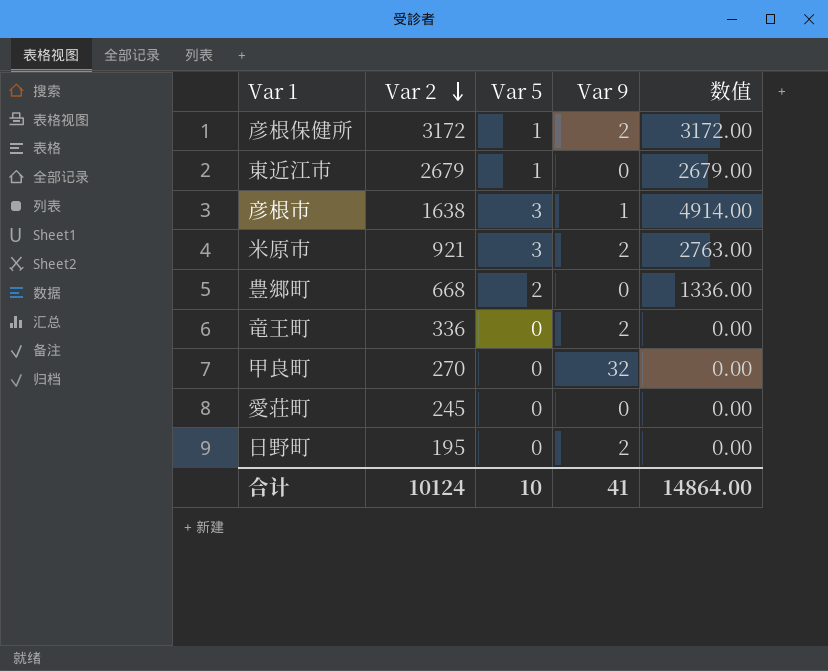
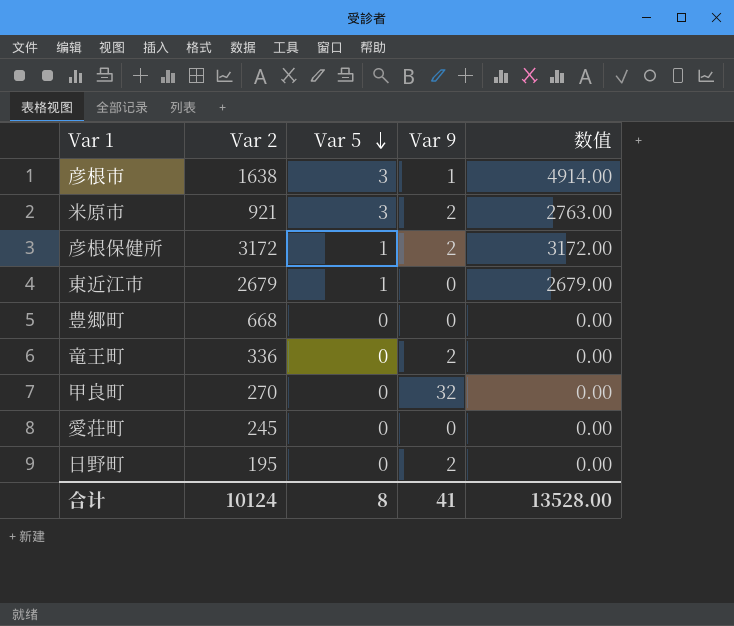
row order: Var 2 descending -> Var 5 descending
豊郷町 | Var 5: 2 -> 0
豊郷町 | 数值: 1336.00 -> 0.00
合计 | Var 5: 10 -> 8
合计 | 数值: 14864.00 -> 13528.00

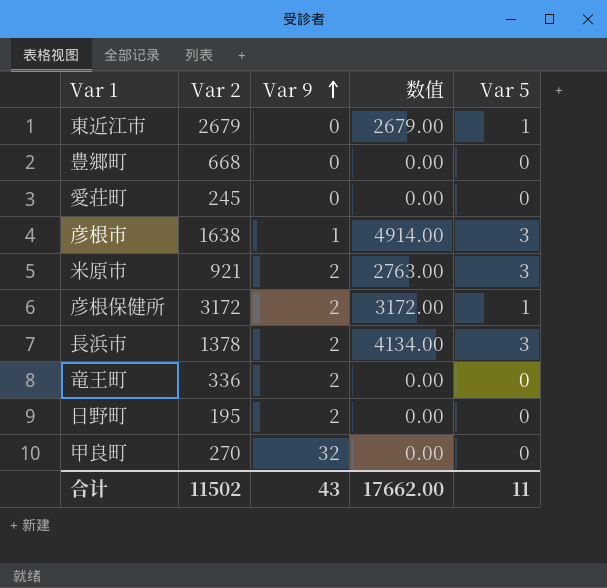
row order: Var 5 descending -> Var 9 ascending
column Var 5 | position: 3 -> 5
row 長浜市: none -> 1378 | 2 | 4134.00 | 3
合计 | Var 2: 10124 -> 11502
合计 | Var 9: 41 -> 43
合计 | 数值: 13528.00 -> 17662.00
合计 | Var 5: 8 -> 11

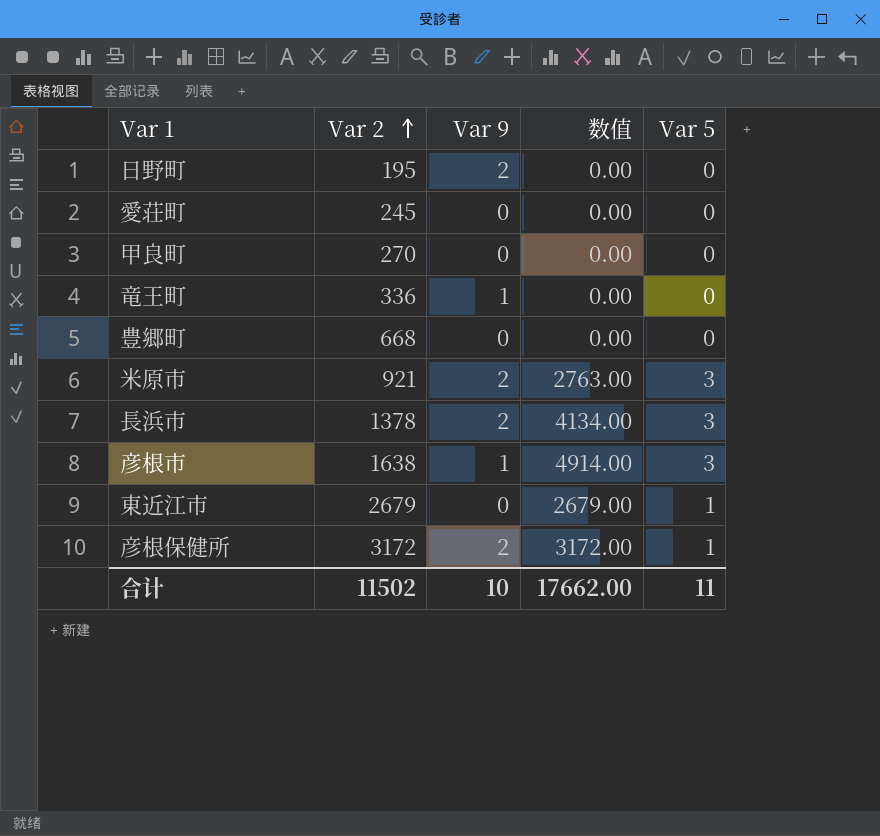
row order: Var 9 ascending -> Var 2 ascending
甲良町 | Var 9: 32 -> 0
竜王町 | Var 9: 2 -> 1
合计 | Var 9: 43 -> 10

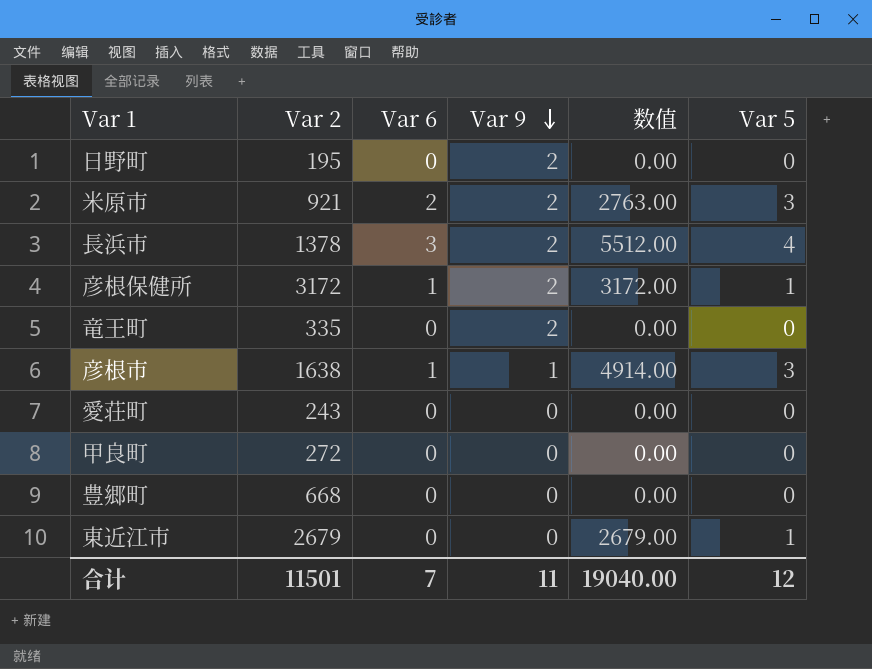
row order: Var 2 ascending -> Var 9 descending
column Var 6 | position: none -> 3
長浜市 | 数值: 4134.00 -> 5512.00
長浜市 | Var 5: 3 -> 4
竜王町 | Var 2: 336 -> 335
竜王町 | Var 9: 1 -> 2
愛荘町 | Var 2: 245 -> 243
甲良町 | Var 2: 270 -> 272
合计 | Var 2: 11502 -> 11501
合计 | Var 9: 10 -> 11
合计 | 数值: 17662.00 -> 19040.00
合计 | Var 5: 11 -> 12

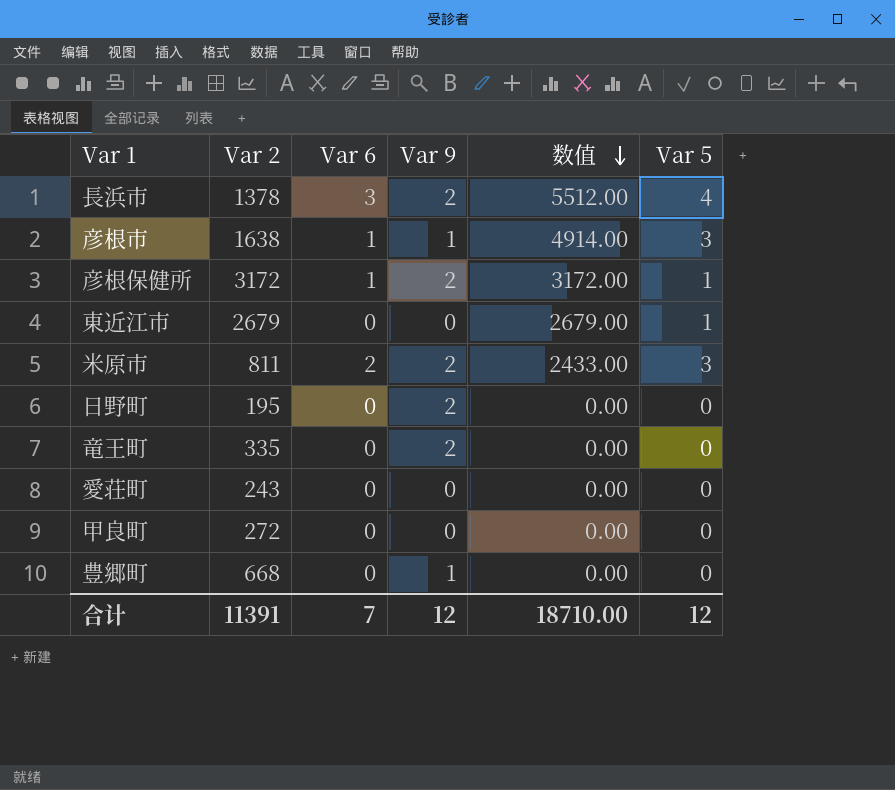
row order: Var 9 descending -> 数值 descending
米原市 | Var 2: 921 -> 811
米原市 | 数值: 2763.00 -> 2433.00
豊郷町 | Var 9: 0 -> 1
合计 | Var 2: 11501 -> 11391
合计 | Var 9: 11 -> 12
合计 | 数值: 19040.00 -> 18710.00

